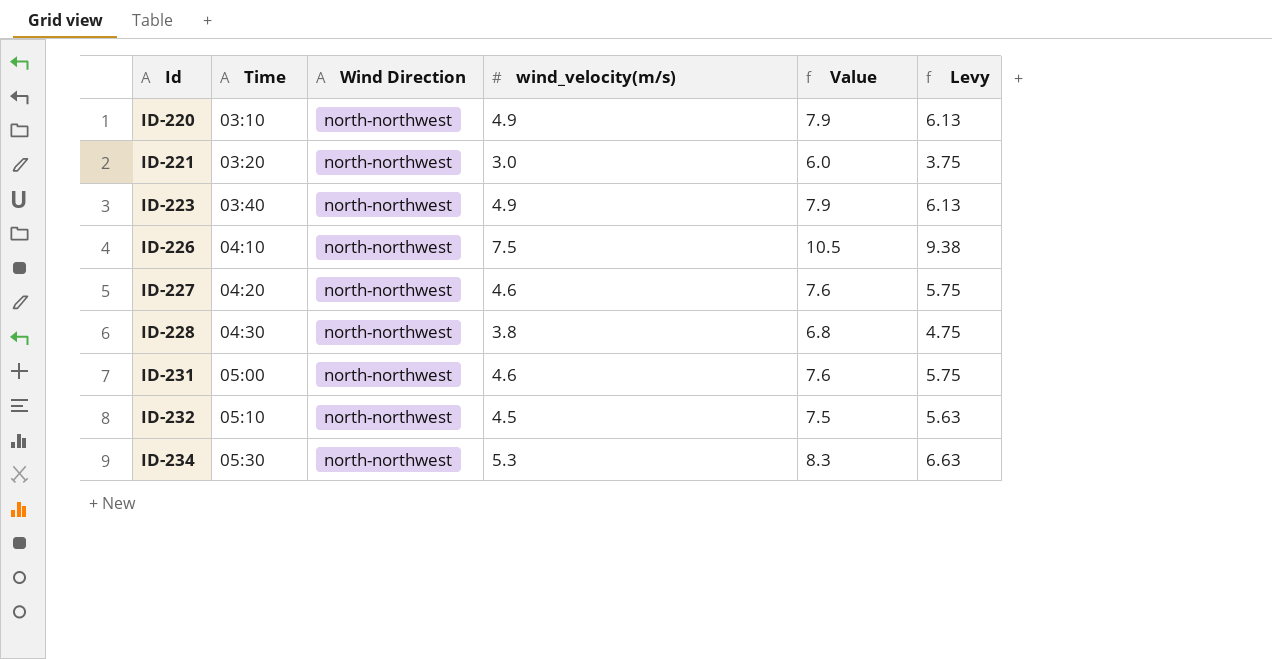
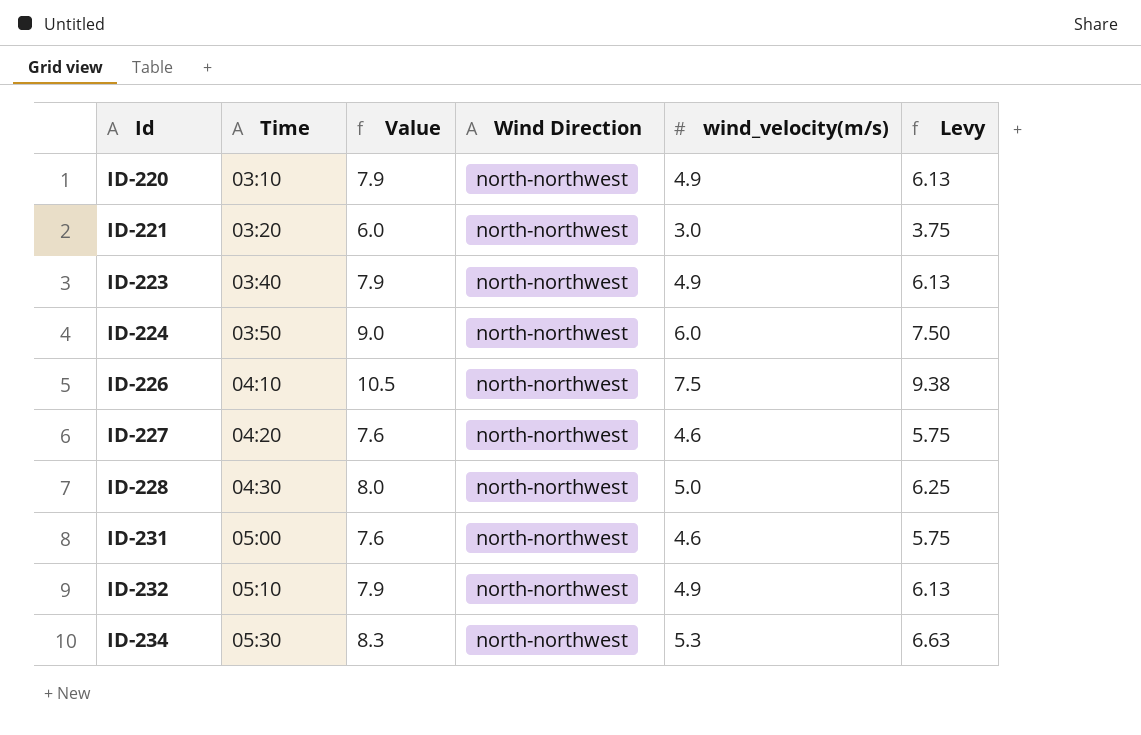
column Value | position: 5 -> 3
row ID-224: none -> 03:50 | 9.0 | north-northwest | 6.0 | 7.50
ID-228 | Value: 6.8 -> 8.0
ID-228 | wind_velocity(m/s): 3.8 -> 5.0
ID-228 | Levy: 4.75 -> 6.25
ID-232 | Value: 7.5 -> 7.9
ID-232 | wind_velocity(m/s): 4.5 -> 4.9
ID-232 | Levy: 5.63 -> 6.13

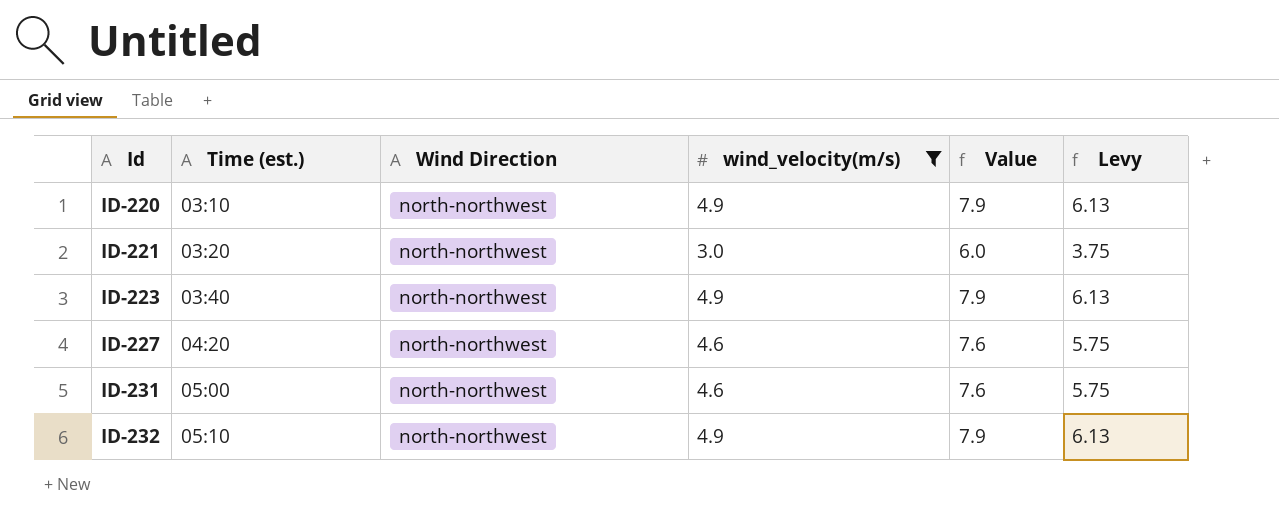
filter: none -> wind_velocity(m/s) <= 4.9
column name: Time -> Time (est.)
column Value | position: 3 -> 5

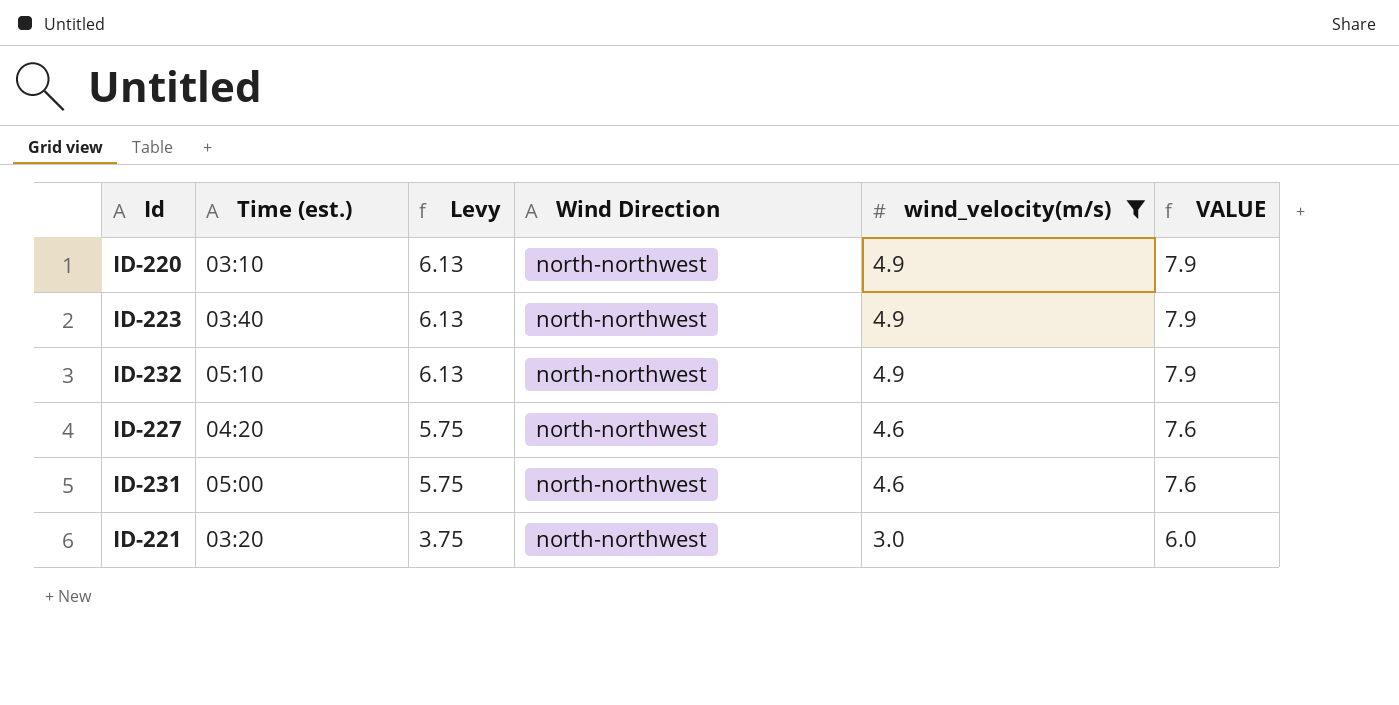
row order: Id ascending -> Levy descending
column Levy | position: 6 -> 3
column name: Value -> VALUE

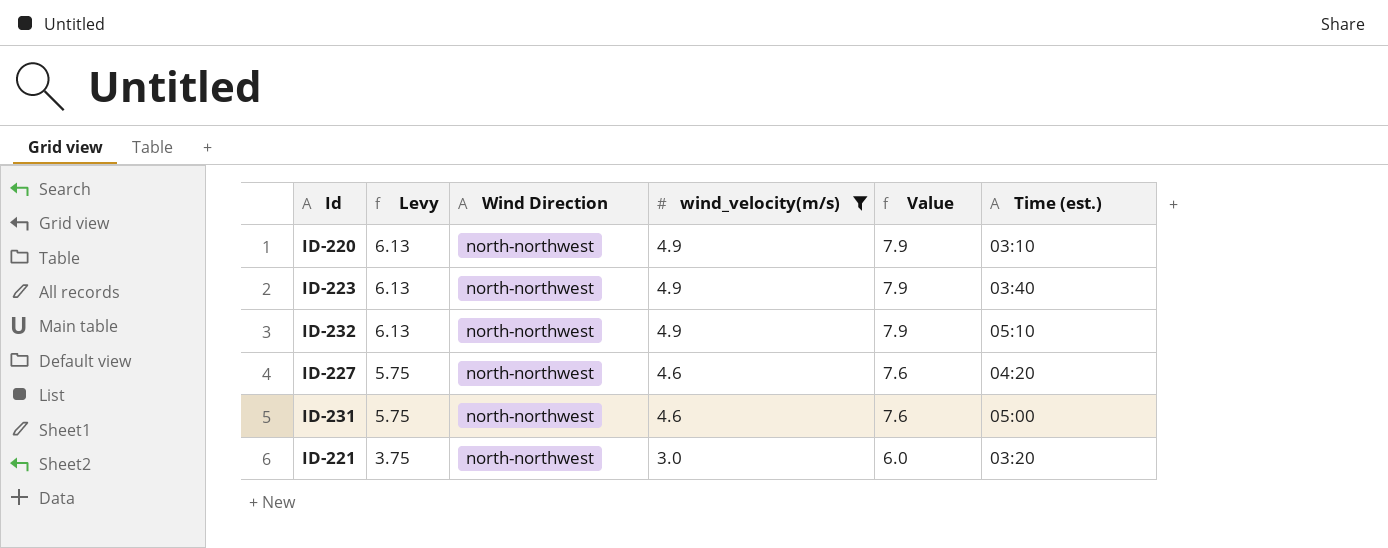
column name: VALUE -> Value
column Time (est.) | position: 2 -> 6

